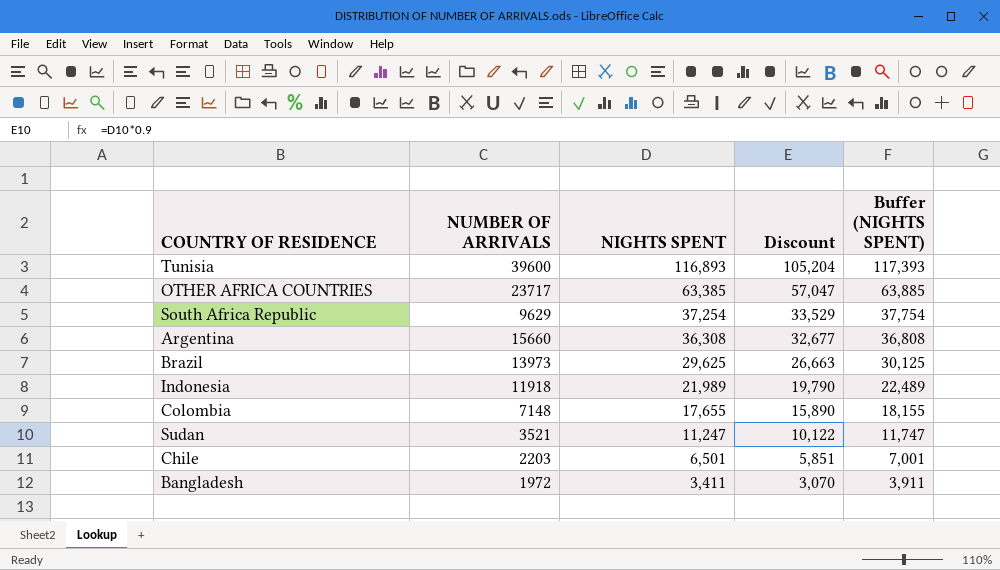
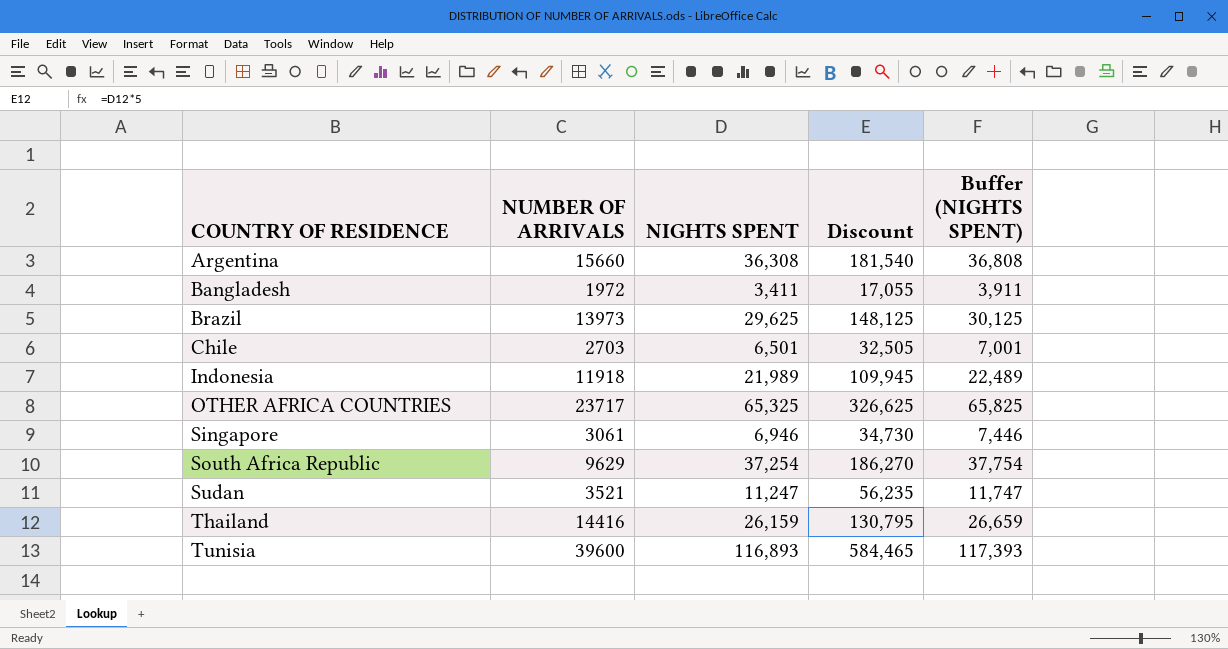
row order: NIGHTS SPENT descending -> COUNTRY OF RESIDENCE ascending
column Discount | formula: [NIGHTS SPENT] * 0.9 -> [NIGHTS SPENT] * 5
row Colombia: 7148 | 17,655 | 15,890 | 18,155 -> none
Chile | NUMBER OF ARRIVALS: 2203 -> 2703
OTHER AFRICA COUNTRIES | NIGHTS SPENT: 63,385 -> 65,325
OTHER AFRICA COUNTRIES | Buffer (NIGHTS SPENT): 63,885 -> 65,825
row Singapore: none -> 3061 | 6,946 | 34,730 | 7,446
row Thailand: none -> 14416 | 26,159 | 130,795 | 26,659

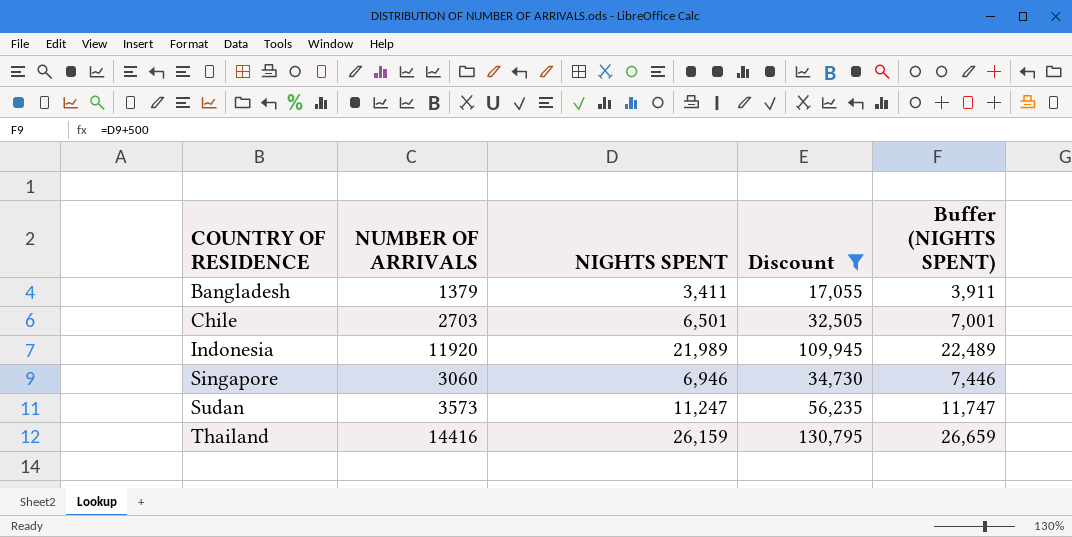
filter: none -> Discount <= 130,795
Bangladesh | NUMBER OF ARRIVALS: 1972 -> 1379
Indonesia | NUMBER OF ARRIVALS: 11918 -> 11920
Singapore | NUMBER OF ARRIVALS: 3061 -> 3060
Sudan | NUMBER OF ARRIVALS: 3521 -> 3573

